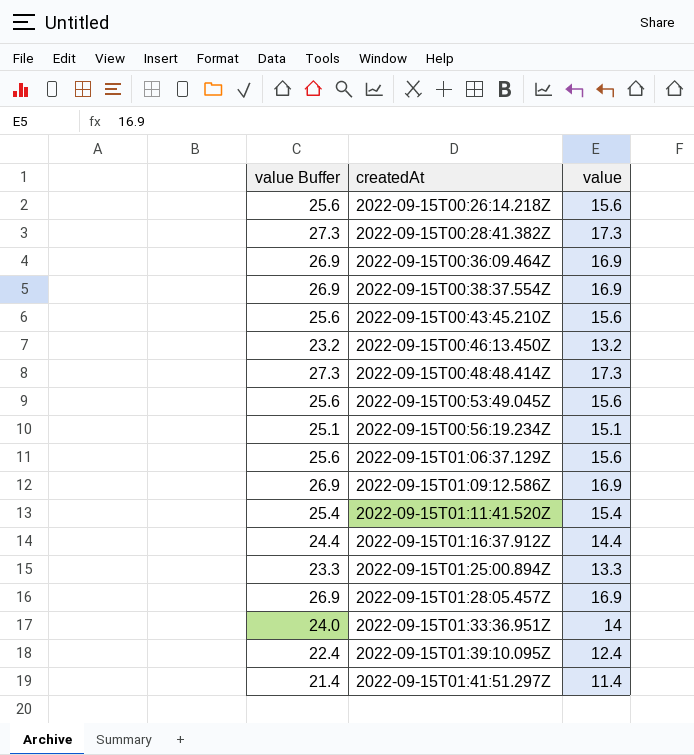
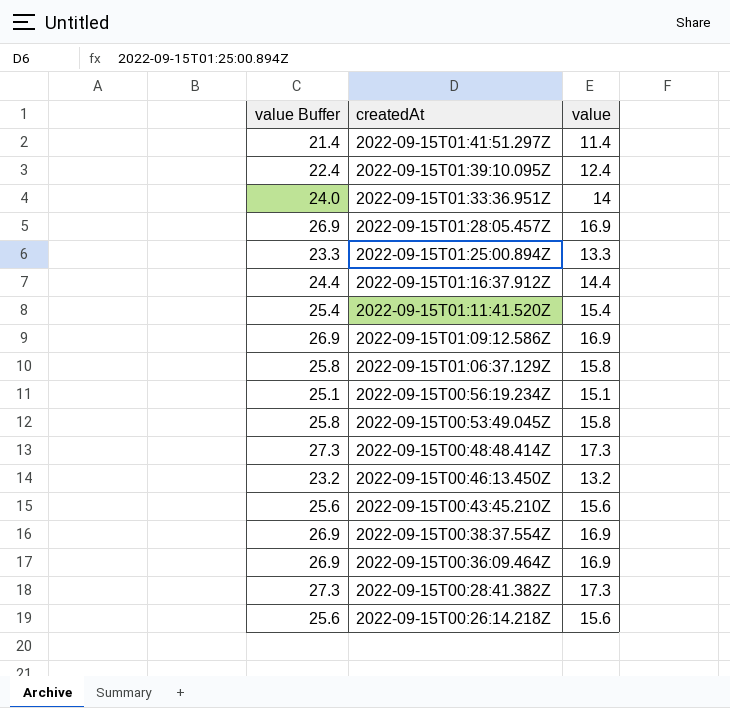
row order: createdAt ascending -> createdAt descending
2022-09-15T01:06:37.129Z | value Buffer: 25.6 -> 25.8
2022-09-15T01:06:37.129Z | value: 15.6 -> 15.8
2022-09-15T00:53:49.045Z | value Buffer: 25.6 -> 25.8
2022-09-15T00:53:49.045Z | value: 15.6 -> 15.8

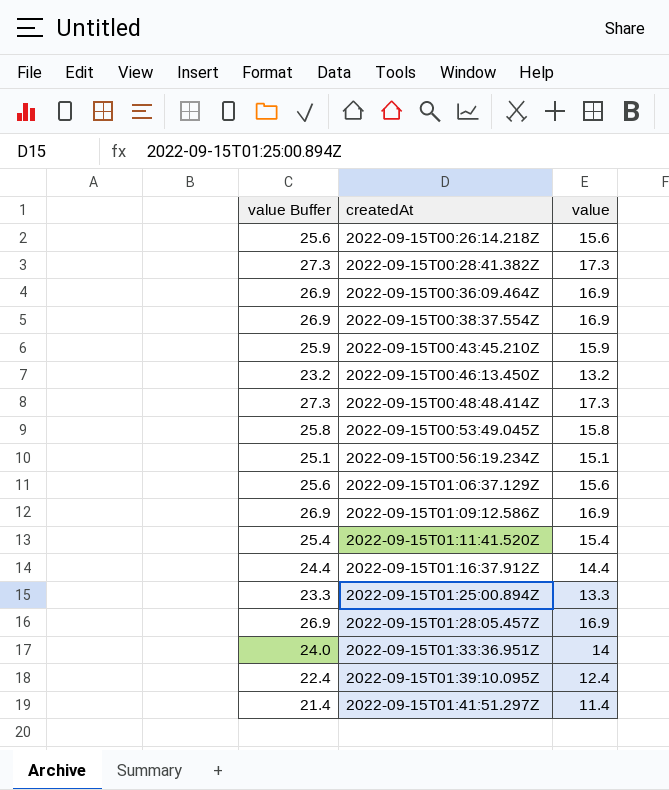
row order: createdAt descending -> createdAt ascending
2022-09-15T00:43:45.210Z | value Buffer: 25.6 -> 25.9
2022-09-15T00:43:45.210Z | value: 15.6 -> 15.9
2022-09-15T01:06:37.129Z | value Buffer: 25.8 -> 25.6
2022-09-15T01:06:37.129Z | value: 15.8 -> 15.6

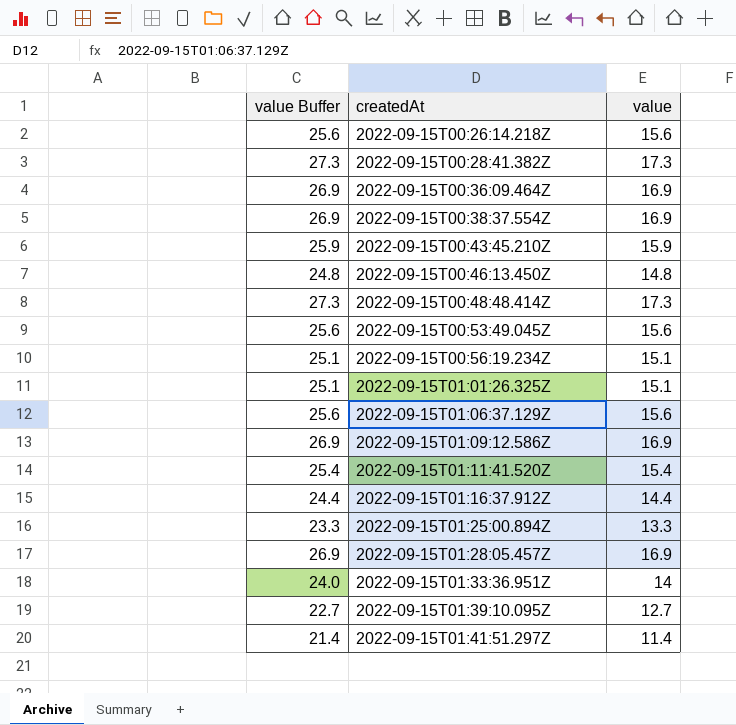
2022-09-15T00:46:13.450Z | value Buffer: 23.2 -> 24.8
2022-09-15T00:46:13.450Z | value: 13.2 -> 14.8
2022-09-15T00:53:49.045Z | value Buffer: 25.8 -> 25.6
2022-09-15T00:53:49.045Z | value: 15.8 -> 15.6
row 2022-09-15T01:01:26.325Z: none -> 25.1 | 15.1
2022-09-15T01:39:10.095Z | value Buffer: 22.4 -> 22.7
2022-09-15T01:39:10.095Z | value: 12.4 -> 12.7

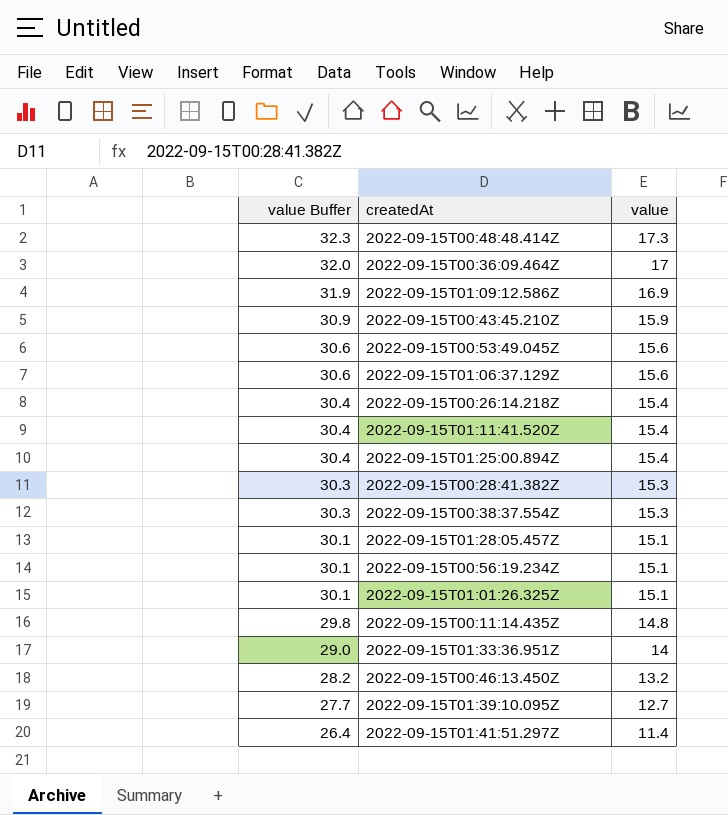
row order: createdAt ascending -> value Buffer descending
column value Buffer | formula: [value] + 10 -> [value] + 15
row 2022-09-15T01:16:37.912Z: 24.4 | 14.4 -> none
2022-09-15T00:36:09.464Z | value: 16.9 -> 17
2022-09-15T00:26:14.218Z | value: 15.6 -> 15.4
2022-09-15T01:25:00.894Z | value: 13.3 -> 15.4
2022-09-15T00:28:41.382Z | value: 17.3 -> 15.3
2022-09-15T00:38:37.554Z | value: 16.9 -> 15.3
2022-09-15T01:28:05.457Z | value: 16.9 -> 15.1
row 2022-09-15T00:11:14.435Z: none -> 29.8 | 14.8
2022-09-15T00:46:13.450Z | value: 14.8 -> 13.2

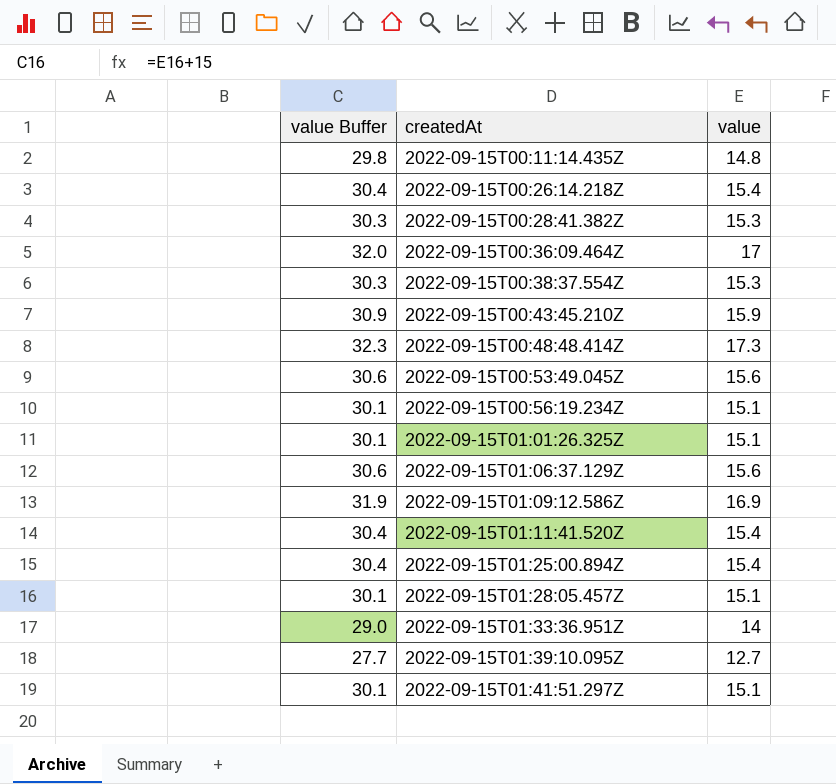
row order: value Buffer descending -> createdAt ascending
row 2022-09-15T00:46:13.450Z: 28.2 | 13.2 -> none
2022-09-15T01:41:51.297Z | value Buffer: 26.4 -> 30.1
2022-09-15T01:41:51.297Z | value: 11.4 -> 15.1

